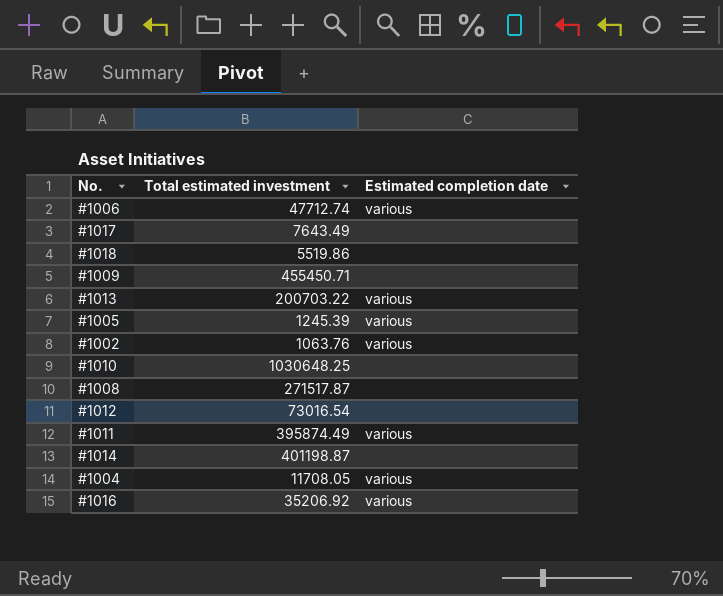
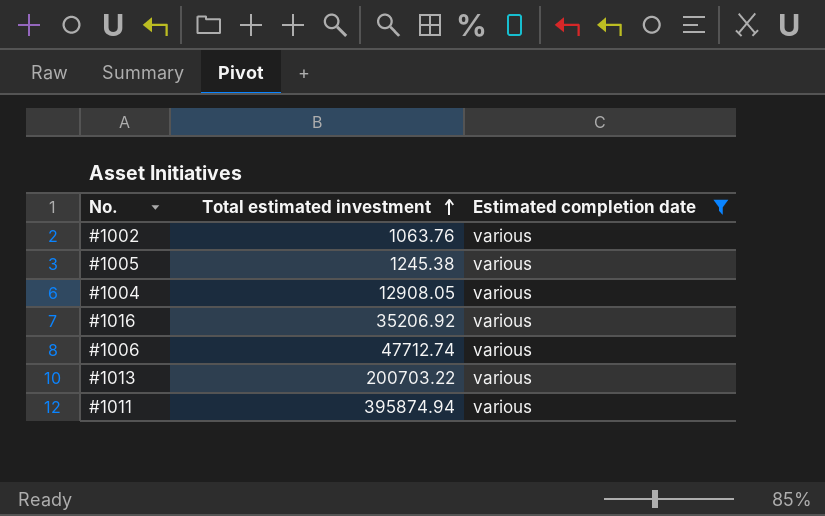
filter: none -> Estimated completion date = various
row order: none -> Total estimated investment ascending
#1005 | Total estimated investment: 1245.39 -> 1245.38
#1004 | Total estimated investment: 11708.05 -> 12908.05
#1011 | Total estimated investment: 395874.49 -> 395874.94

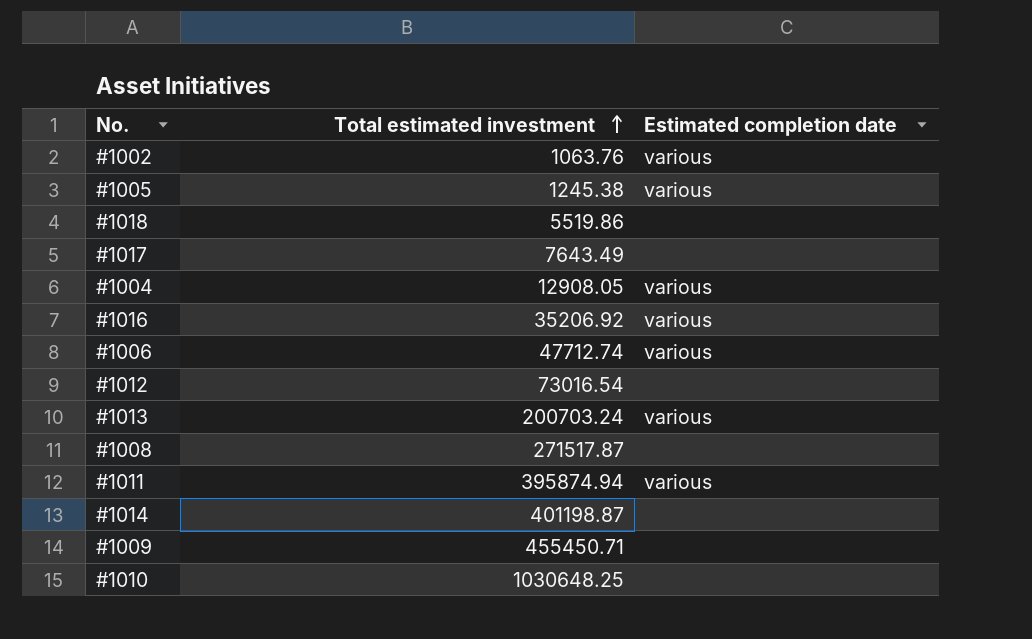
filter: Estimated completion date = various -> none
#1013 | Total estimated investment: 200703.22 -> 200703.24

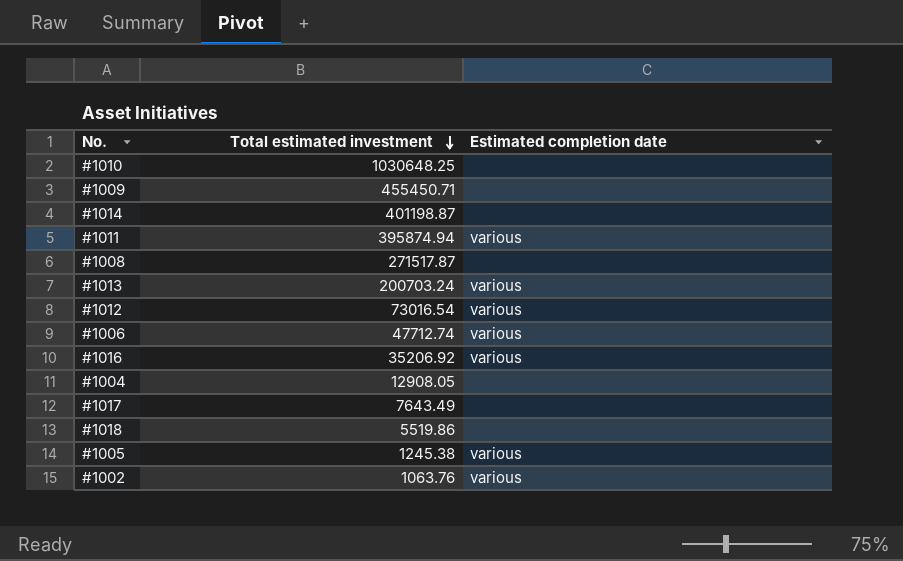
row order: Total estimated investment ascending -> Total estimated investment descending
#1012 | Estimated completion date: none -> various
#1004 | Estimated completion date: various -> none

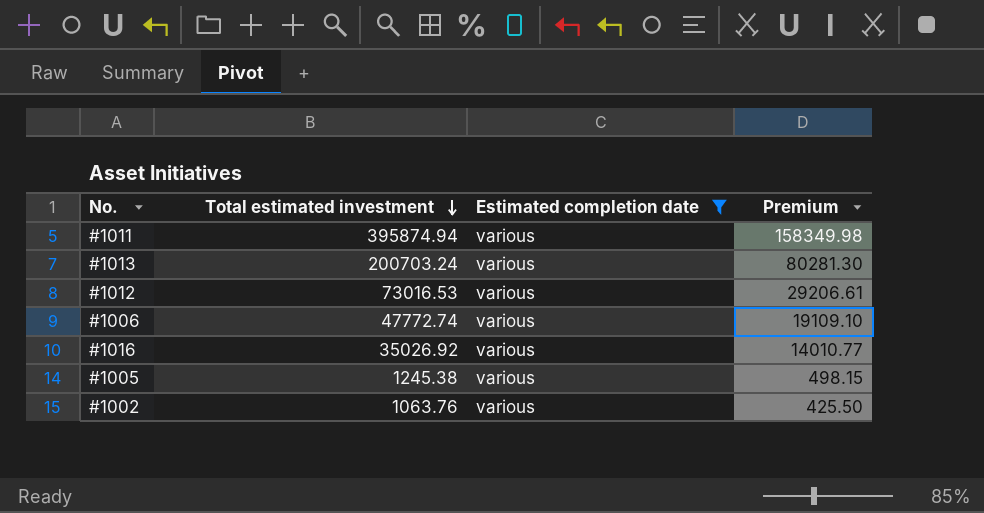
filter: none -> Estimated completion date = various
column Premium | formula: none -> [Total estimated investment] * 0.4
#1012 | Total estimated investment: 73016.54 -> 73016.53
#1006 | Total estimated investment: 47712.74 -> 47772.74
#1016 | Total estimated investment: 35206.92 -> 35026.92

